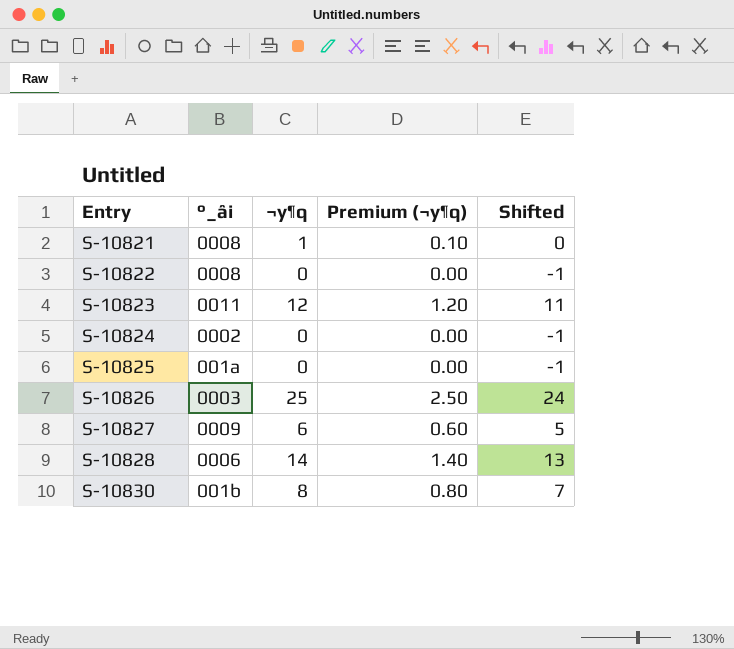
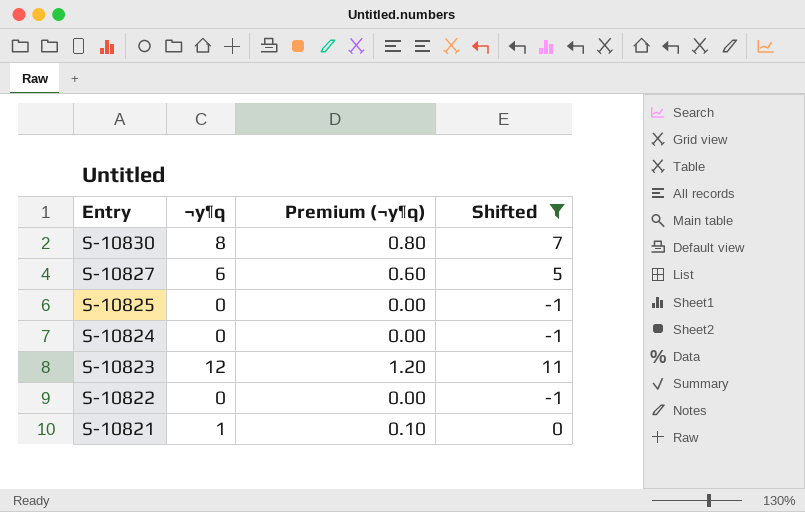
filter: none -> Shifted <= 11
row order: Entry ascending -> Entry descending
column °_âi | position: 2 -> none

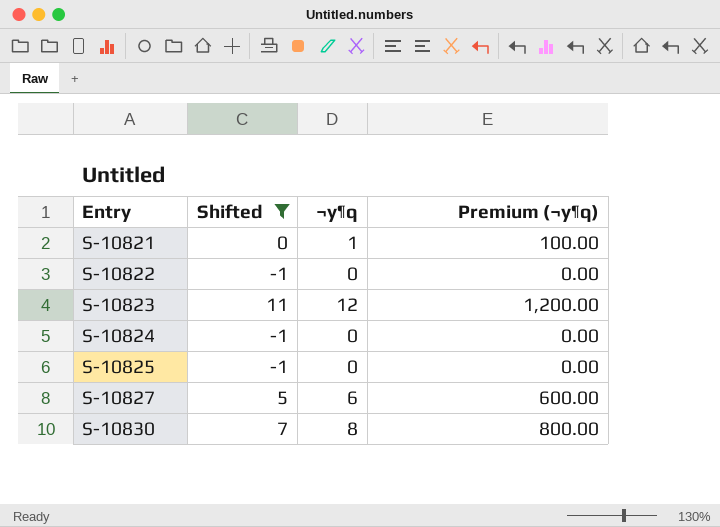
row order: Entry descending -> Entry ascending
column Shifted | position: 4 -> 2
column Premium (¬y¶q) | formula: [¬y¶q] * 0.1 -> [¬y¶q] * 100

